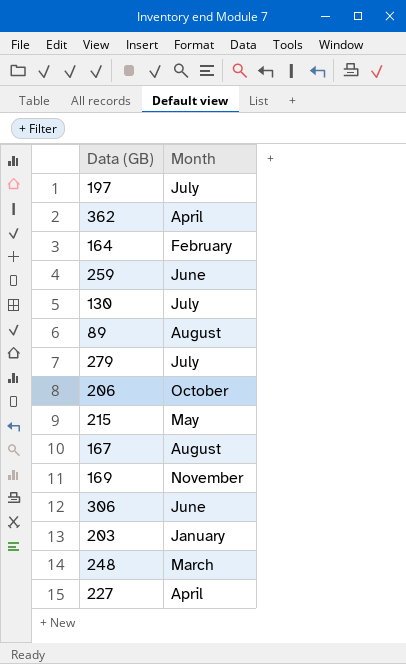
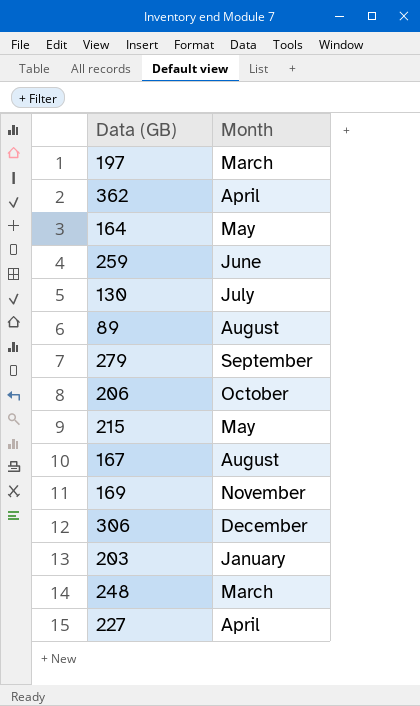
197 | Month: July -> March
164 | Month: February -> May
279 | Month: July -> September
306 | Month: June -> December

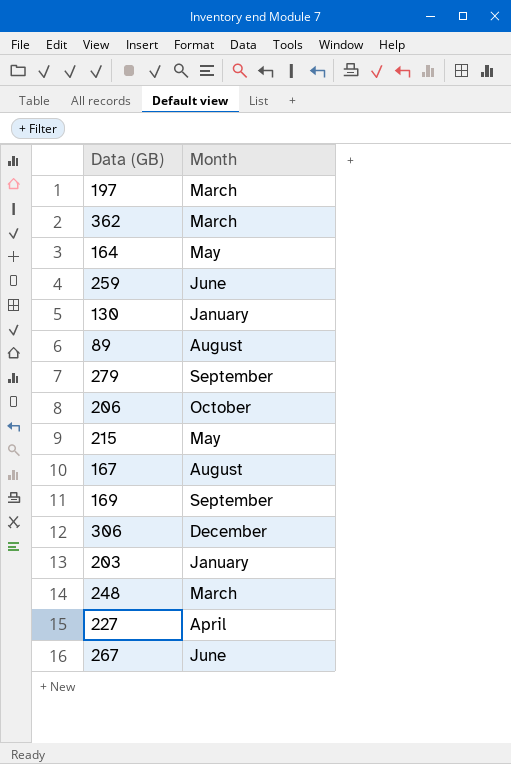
362 | Month: April -> March
130 | Month: July -> January
169 | Month: November -> September
row 267: none -> June

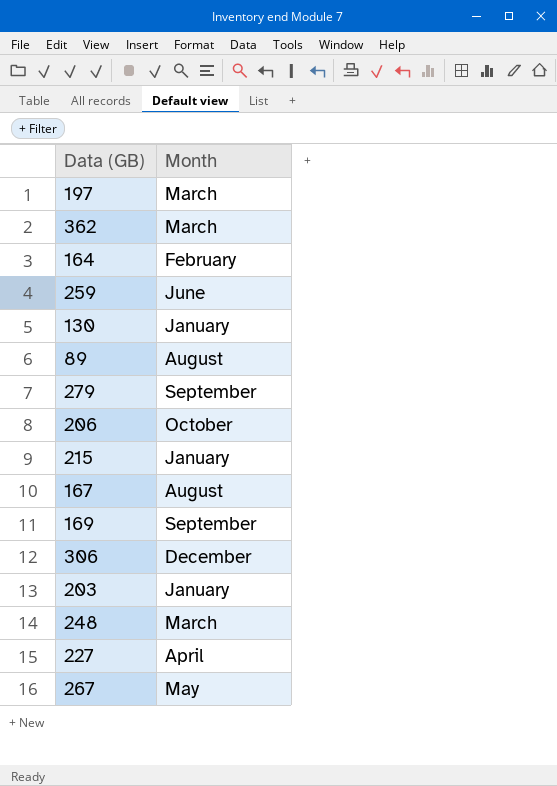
164 | Month: May -> February
215 | Month: May -> January
267 | Month: June -> May

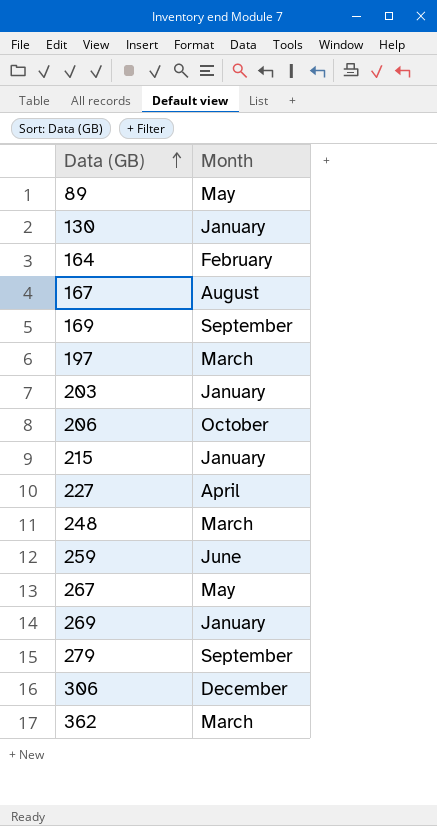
row order: none -> Data (GB) ascending
89 | Month: August -> May
row 269: none -> January

